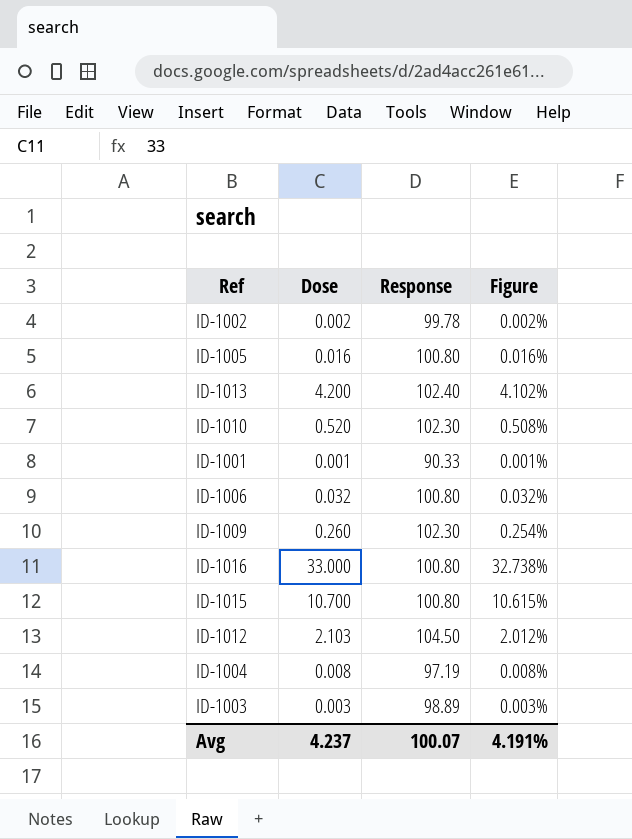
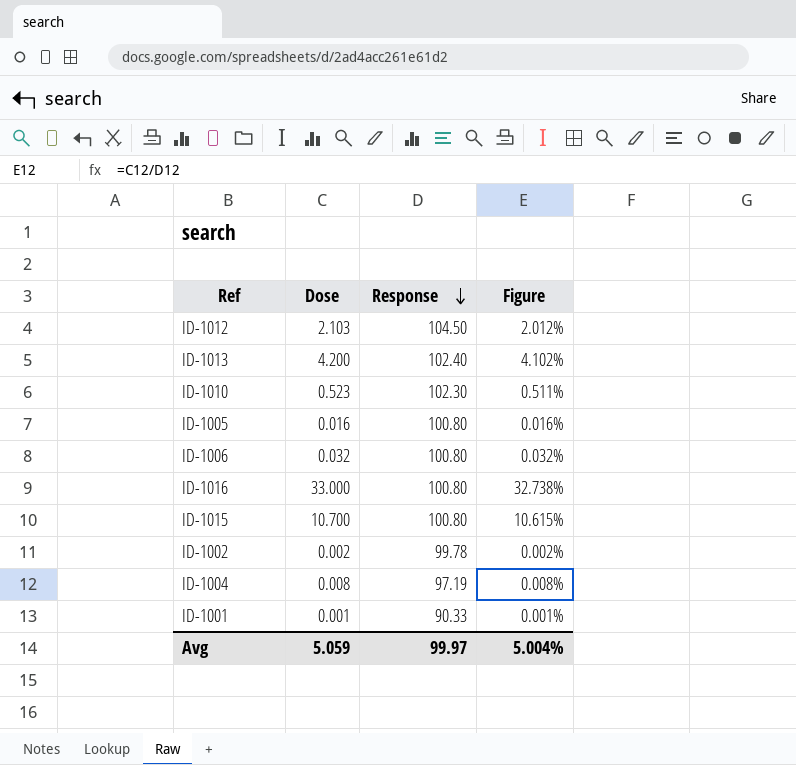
row order: none -> Response descending
row ID-1009: 0.260 | 102.30 | 0.254% -> none
row ID-1003: 0.003 | 98.89 | 0.003% -> none
ID-1010 | Dose: 0.520 -> 0.523
ID-1010 | Figure: 0.508% -> 0.511%
Avg | Dose: 4.237 -> 5.059
Avg | Response: 100.07 -> 99.97
Avg | Figure: 4.191% -> 5.004%

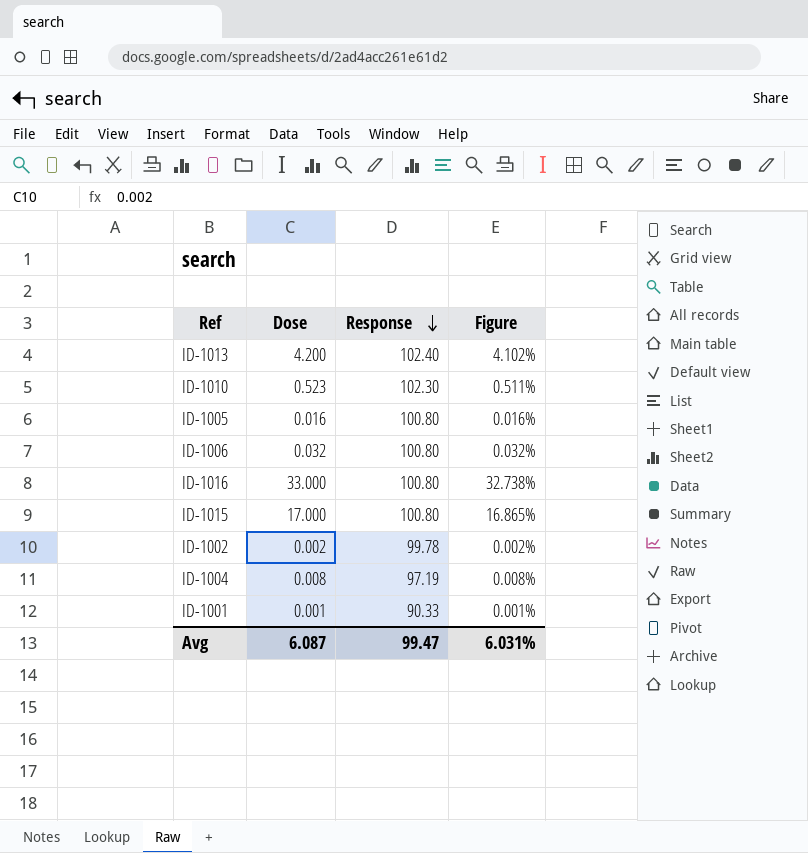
row ID-1012: 2.103 | 104.50 | 2.012% -> none
ID-1015 | Dose: 10.700 -> 17.000
ID-1015 | Figure: 10.615% -> 16.865%
Avg | Dose: 5.059 -> 6.087
Avg | Response: 99.97 -> 99.47
Avg | Figure: 5.004% -> 6.031%

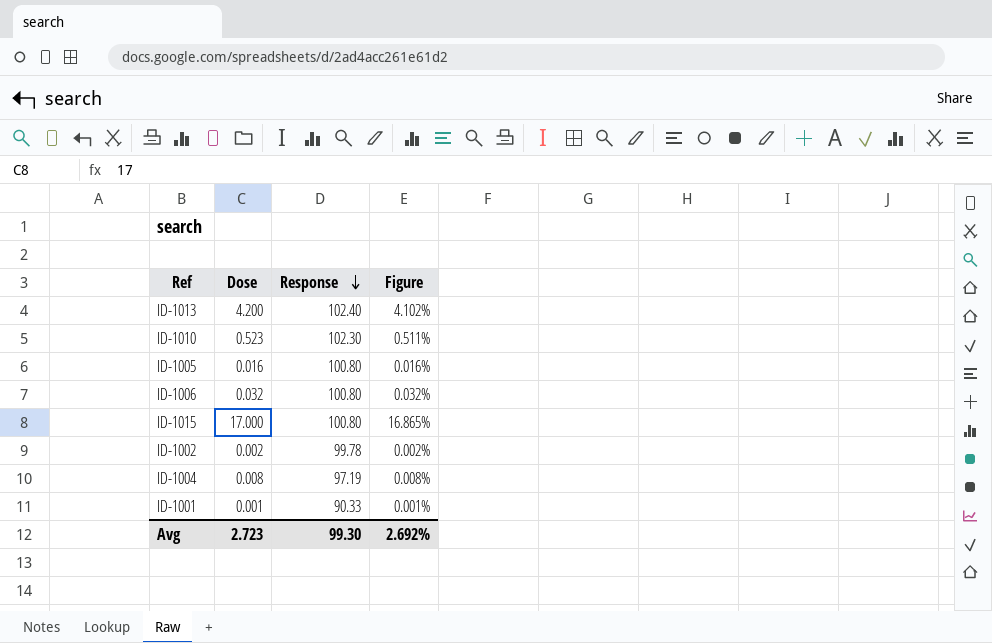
row ID-1016: 33.000 | 100.80 | 32.738% -> none
Avg | Dose: 6.087 -> 2.723
Avg | Response: 99.47 -> 99.30
Avg | Figure: 6.031% -> 2.692%

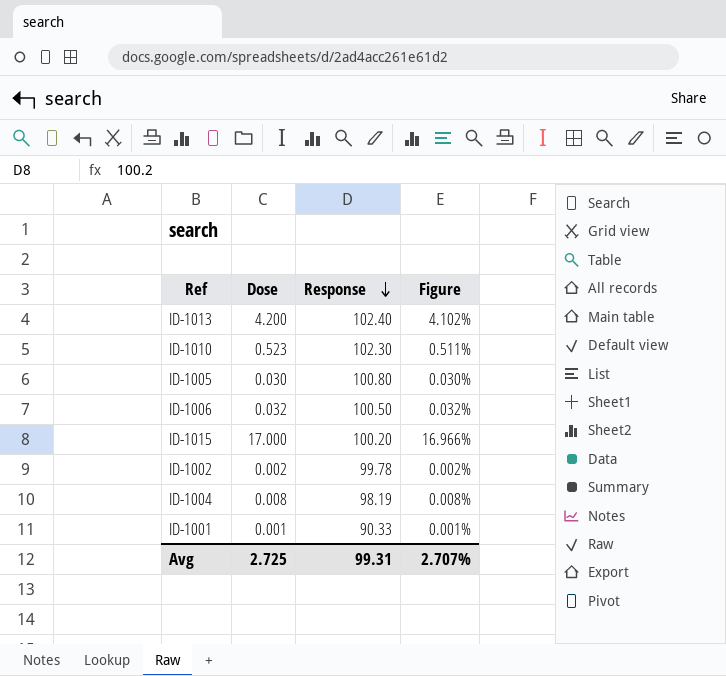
ID-1005 | Dose: 0.016 -> 0.030
ID-1005 | Figure: 0.016% -> 0.030%
ID-1006 | Response: 100.80 -> 100.50
ID-1015 | Response: 100.80 -> 100.20
ID-1015 | Figure: 16.865% -> 16.966%
ID-1004 | Response: 97.19 -> 98.19
Avg | Dose: 2.723 -> 2.725
Avg | Response: 99.30 -> 99.31
Avg | Figure: 2.692% -> 2.707%

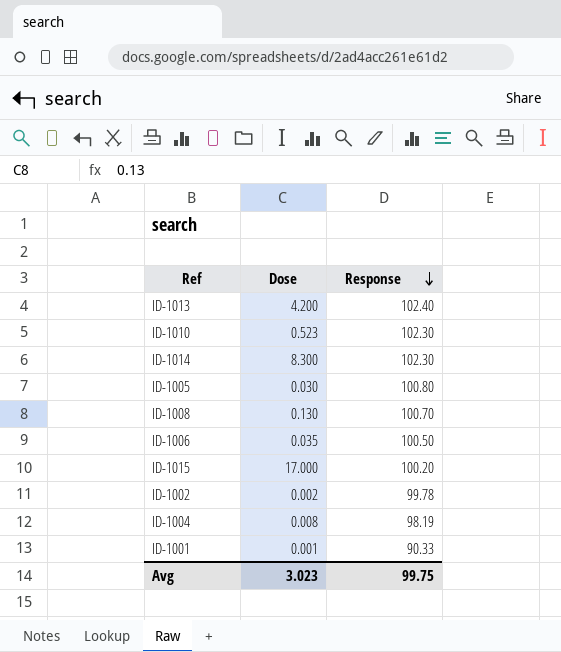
column Figure | formula: [Dose] / [Response] -> none
row ID-1014: none -> 8.300 | 102.30
row ID-1008: none -> 0.130 | 100.70
ID-1006 | Dose: 0.032 -> 0.035
Avg | Dose: 2.725 -> 3.023
Avg | Response: 99.31 -> 99.75

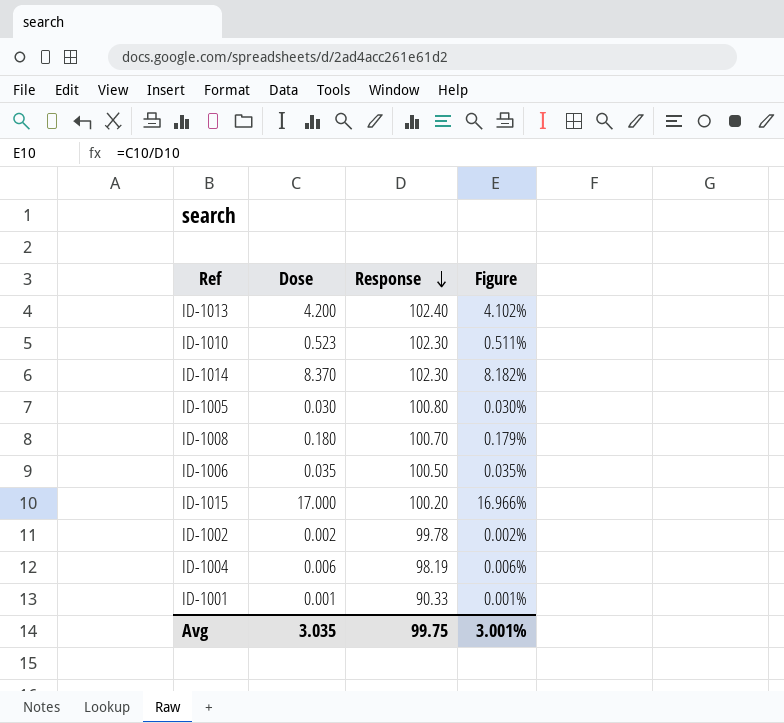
column Figure | formula: none -> [Dose] / [Response]
ID-1014 | Dose: 8.300 -> 8.370
ID-1008 | Dose: 0.130 -> 0.180
ID-1004 | Dose: 0.008 -> 0.006
Avg | Dose: 3.023 -> 3.035

